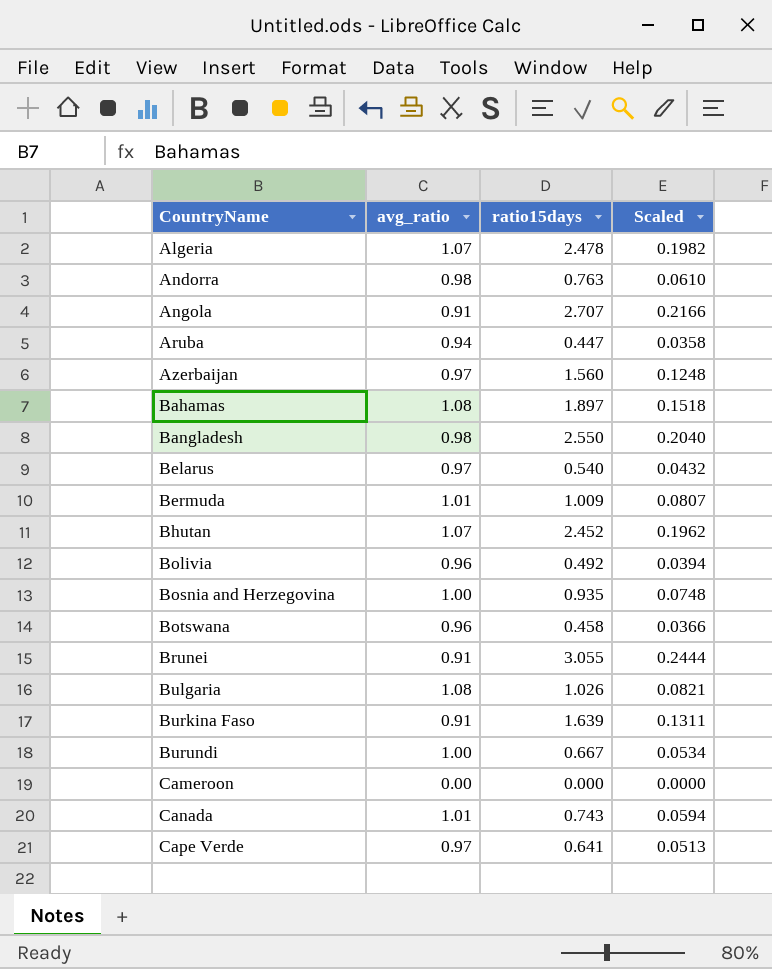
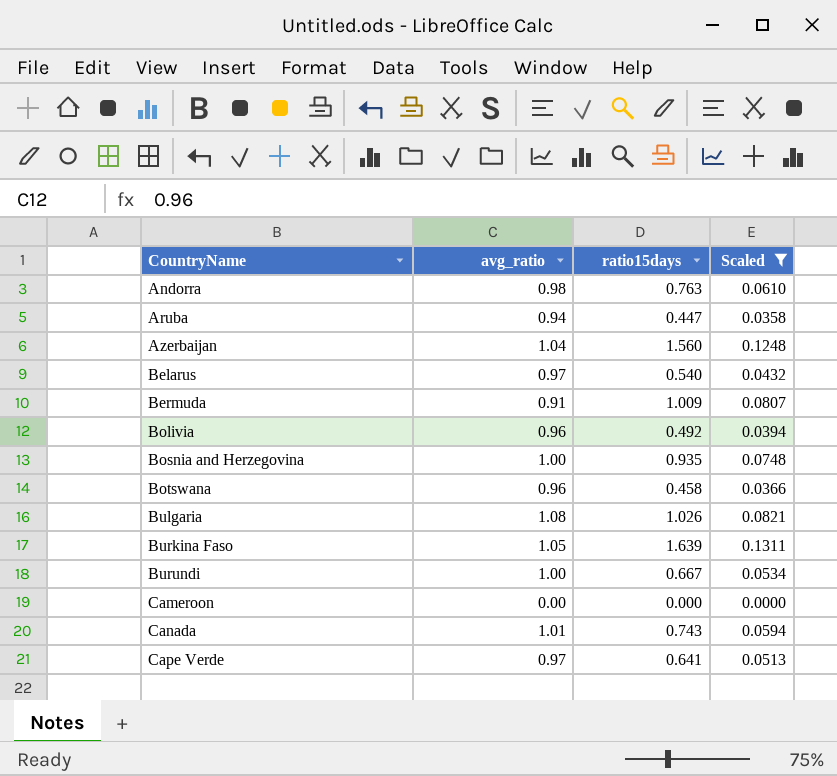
filter: none -> Scaled <= 0.1311
Azerbaijan | avg_ratio: 0.97 -> 1.04
Bermuda | avg_ratio: 1.01 -> 0.91
Burkina Faso | avg_ratio: 0.91 -> 1.05

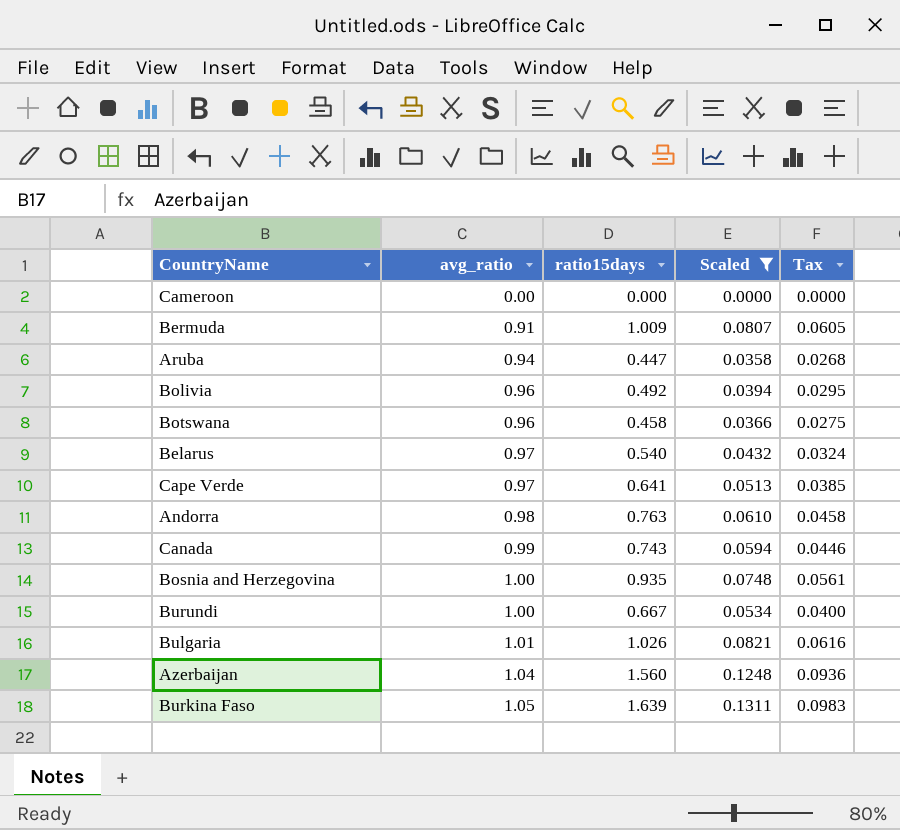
row order: CountryName ascending -> avg_ratio ascending
column Tax | formula: none -> [ratio15days] * 0.06
Canada | avg_ratio: 1.01 -> 0.99
Bulgaria | avg_ratio: 1.08 -> 1.01

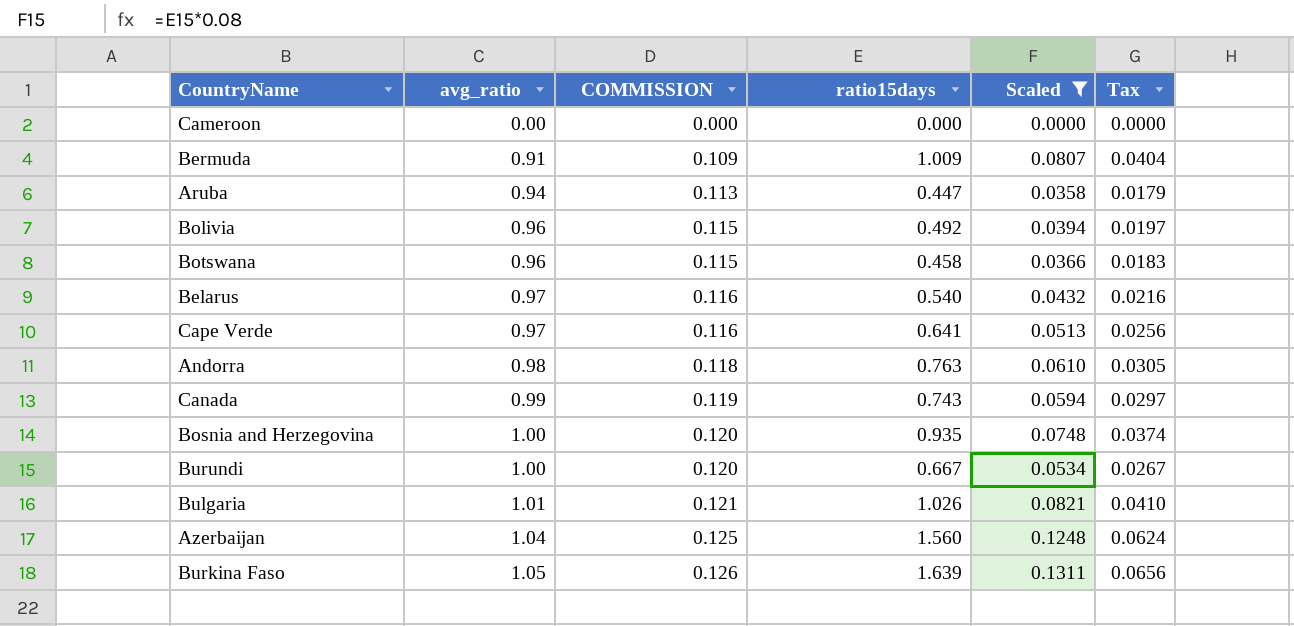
column COMMISSION | formula: none -> [avg_ratio] * 0.12
column Tax | formula: [ratio15days] * 0.06 -> [ratio15days] * 0.04

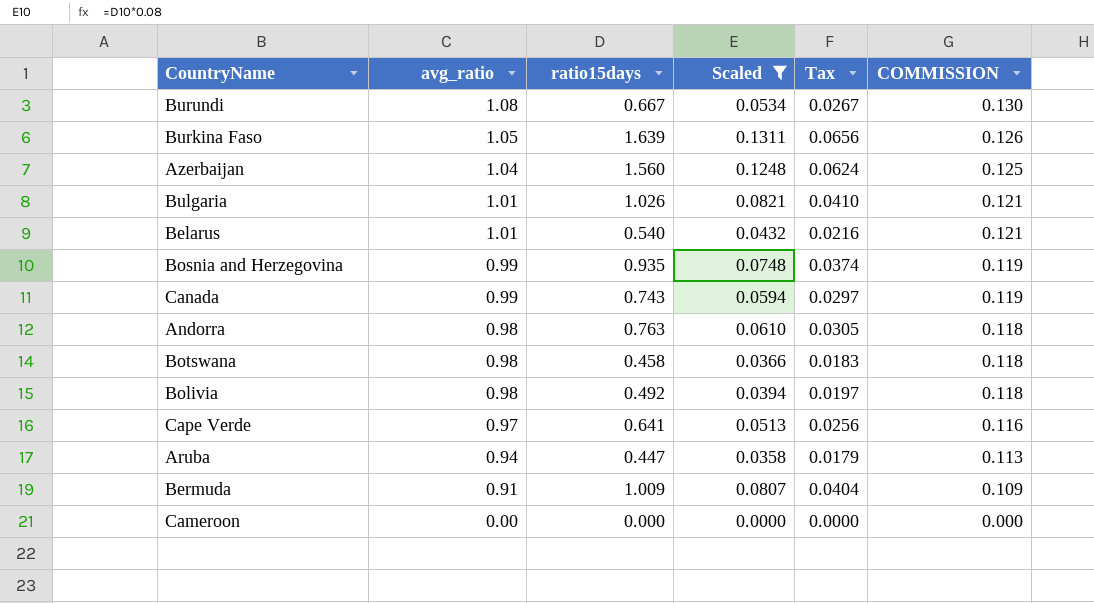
row order: avg_ratio ascending -> avg_ratio descending
column COMMISSION | position: 3 -> 6
Burundi | avg_ratio: 1.00 -> 1.08
Burundi | COMMISSION: 0.120 -> 0.130
Belarus | avg_ratio: 0.97 -> 1.01
Belarus | COMMISSION: 0.116 -> 0.121
Bosnia and Herzegovina | avg_ratio: 1.00 -> 0.99
Bosnia and Herzegovina | COMMISSION: 0.120 -> 0.119
Botswana | avg_ratio: 0.96 -> 0.98
Botswana | COMMISSION: 0.115 -> 0.118
Bolivia | avg_ratio: 0.96 -> 0.98
Bolivia | COMMISSION: 0.115 -> 0.118

